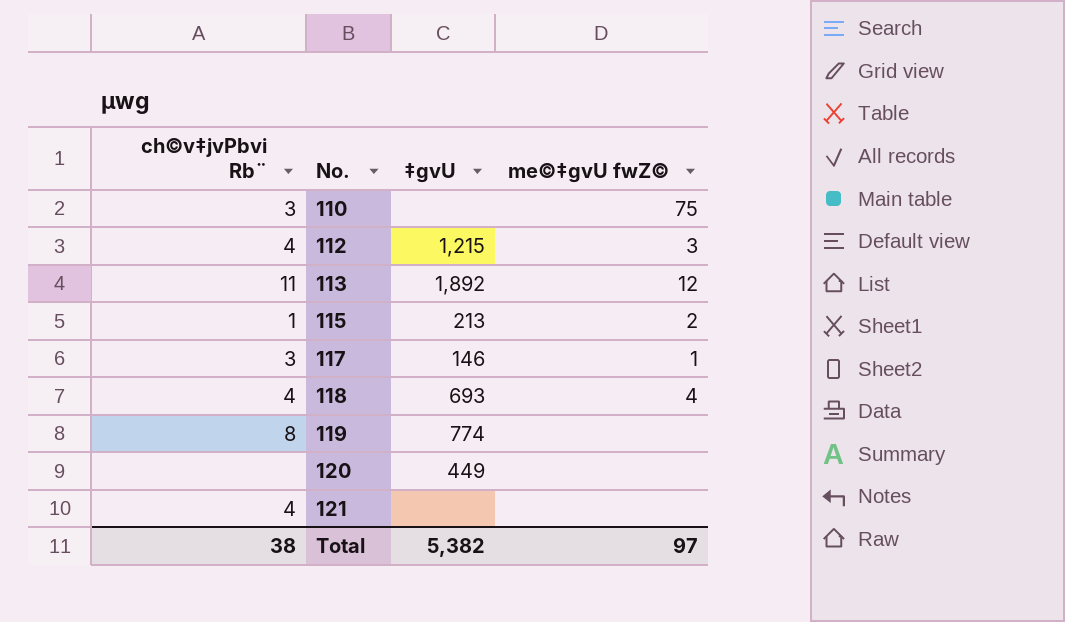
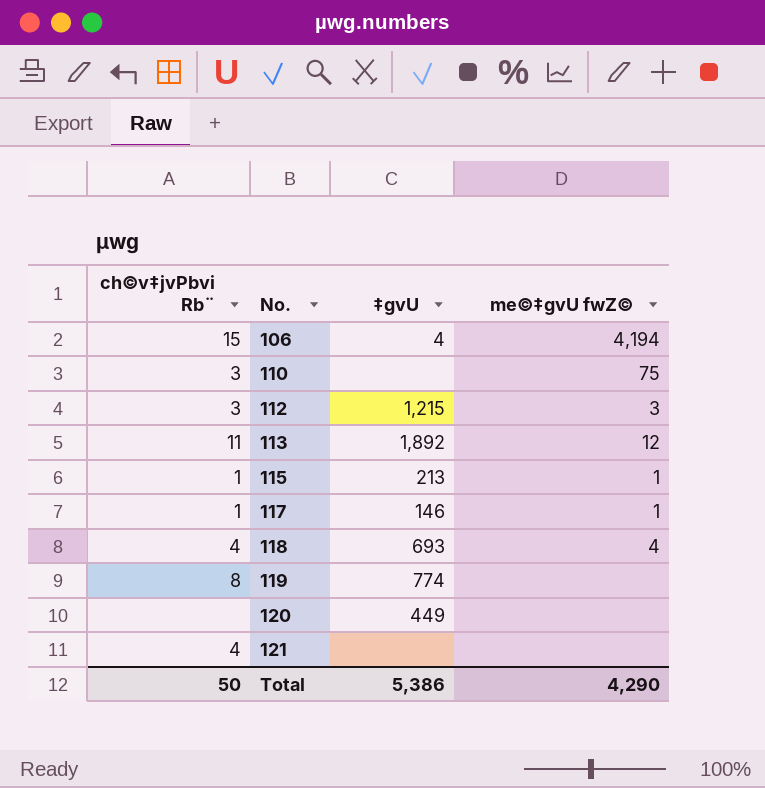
row 106: none -> 15 | 4 | 4,194
112 | ch©v‡jvPbvi Rb¨: 4 -> 3
115 | me©‡gvU fwZ©: 2 -> 1
117 | ch©v‡jvPbvi Rb¨: 3 -> 1
Total | ch©v‡jvPbvi Rb¨: 38 -> 50
Total | ‡gvU: 5,382 -> 5,386
Total | me©‡gvU fwZ©: 97 -> 4,290

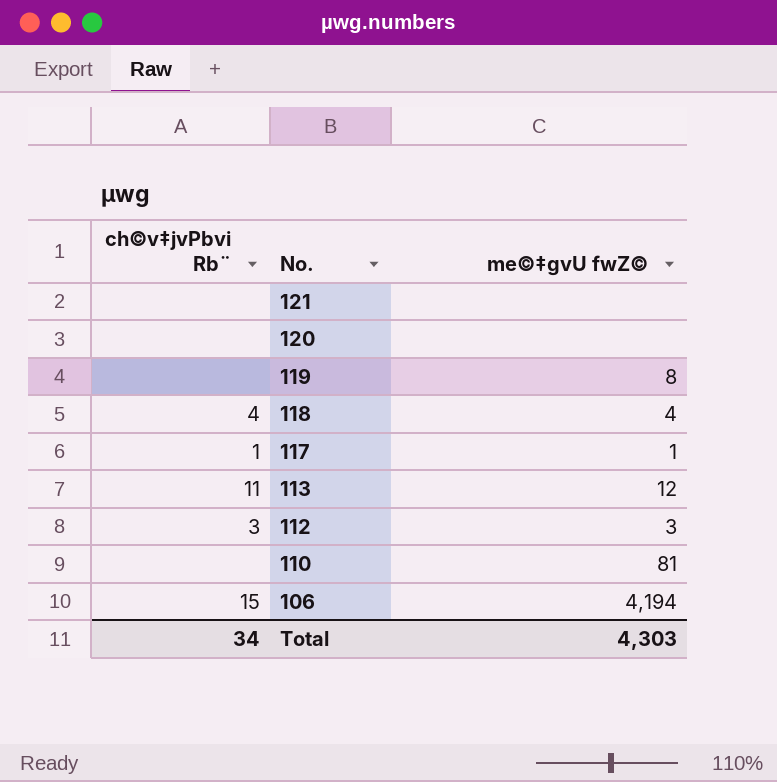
row order: No. ascending -> No. descending
column ‡gvU | position: 3 -> none
row 115: 1 | 213 | 1 -> none
121 | ch©v‡jvPbvi Rb¨: 4 -> none
119 | ch©v‡jvPbvi Rb¨: 8 -> none
119 | me©‡gvU fwZ©: none -> 8
110 | ch©v‡jvPbvi Rb¨: 3 -> none
110 | me©‡gvU fwZ©: 75 -> 81
Total | ch©v‡jvPbvi Rb¨: 50 -> 34
Total | me©‡gvU fwZ©: 4,290 -> 4,303

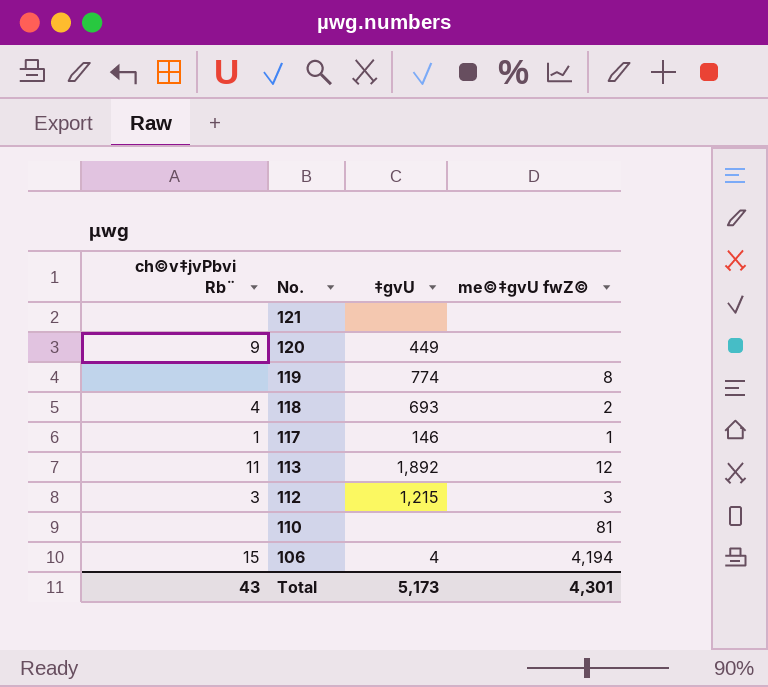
column ‡gvU | position: none -> 3
120 | ch©v‡jvPbvi Rb¨: none -> 9
118 | me©‡gvU fwZ©: 4 -> 2
Total | ch©v‡jvPbvi Rb¨: 34 -> 43
Total | me©‡gvU fwZ©: 4,303 -> 4,301

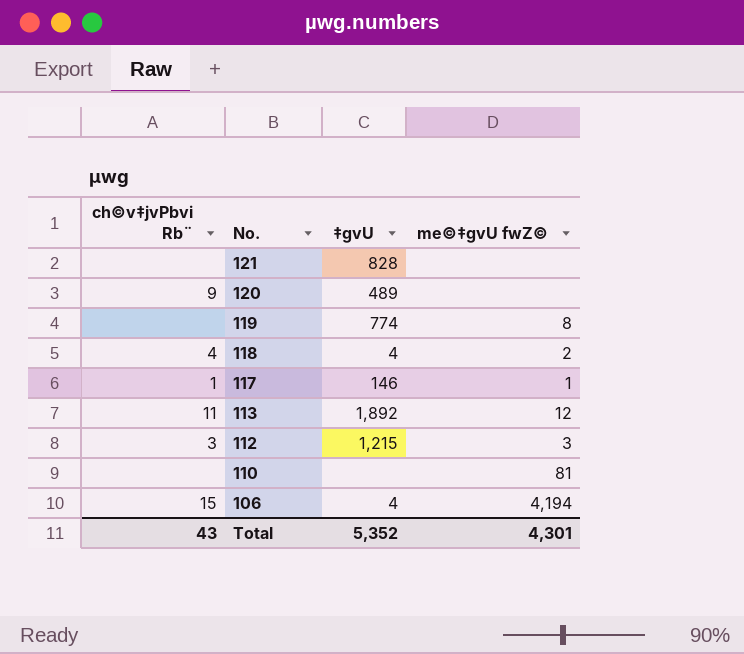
121 | ‡gvU: none -> 828
120 | ‡gvU: 449 -> 489
118 | ‡gvU: 693 -> 4
Total | ‡gvU: 5,173 -> 5,352

